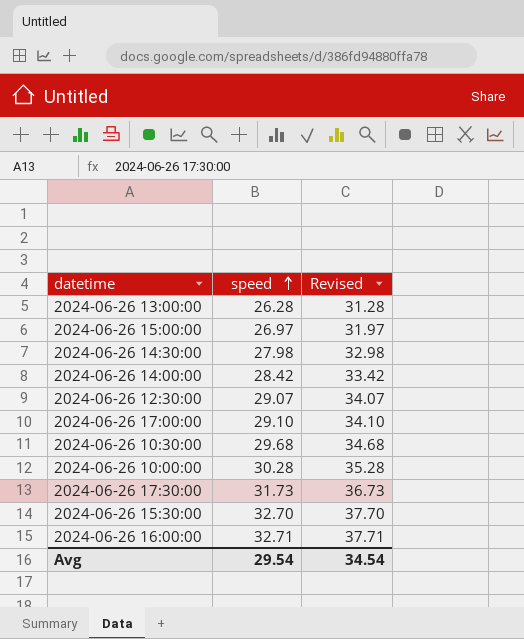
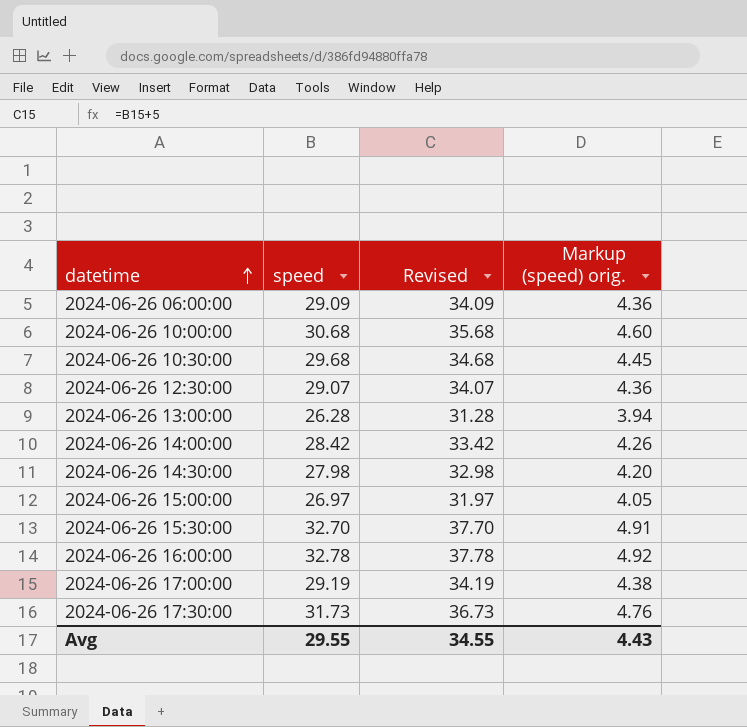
row order: speed ascending -> datetime ascending
column Markup (speed) orig. | formula: none -> [speed] * 0.15
row 2024-06-26 06:00:00: none -> 29.09 | 34.09 | 4.36
2024-06-26 10:00:00 | speed: 30.28 -> 30.68
2024-06-26 10:00:00 | Revised: 35.28 -> 35.68
2024-06-26 16:00:00 | speed: 32.71 -> 32.78
2024-06-26 16:00:00 | Revised: 37.71 -> 37.78
2024-06-26 17:00:00 | speed: 29.10 -> 29.19
2024-06-26 17:00:00 | Revised: 34.10 -> 34.19
Avg | speed: 29.54 -> 29.55
Avg | Revised: 34.54 -> 34.55

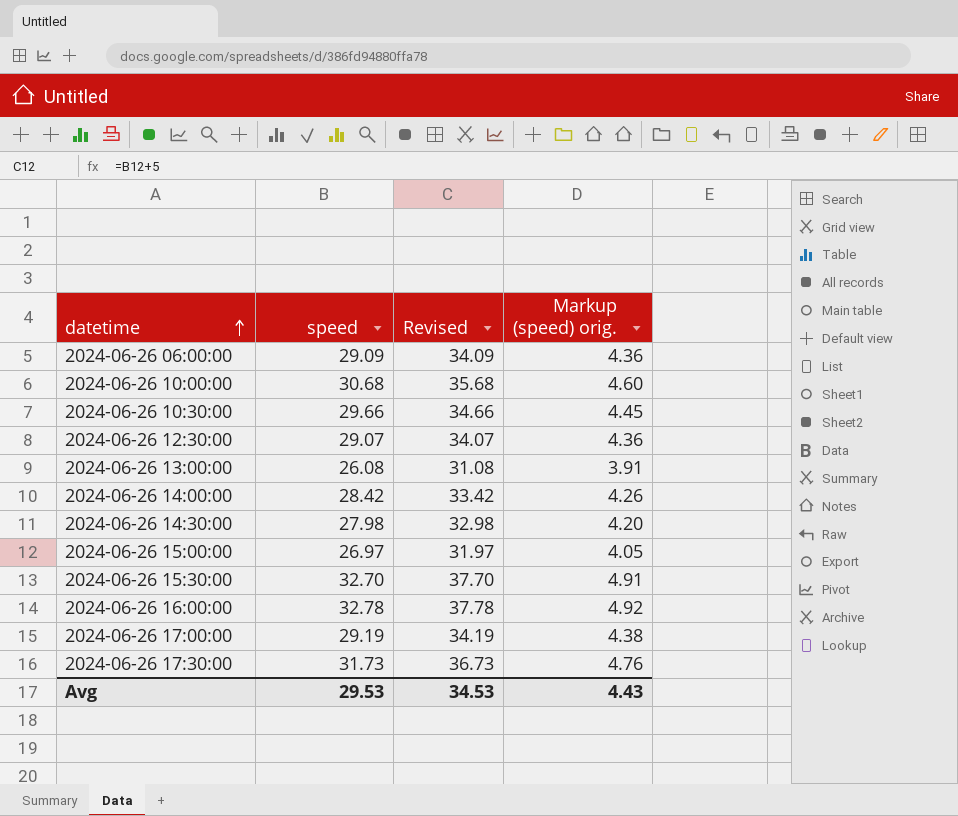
2024-06-26 10:30:00 | speed: 29.68 -> 29.66
2024-06-26 10:30:00 | Revised: 34.68 -> 34.66
2024-06-26 13:00:00 | speed: 26.28 -> 26.08
2024-06-26 13:00:00 | Revised: 31.28 -> 31.08
2024-06-26 13:00:00 | Markup (speed) orig.: 3.94 -> 3.91
Avg | speed: 29.55 -> 29.53
Avg | Revised: 34.55 -> 34.53

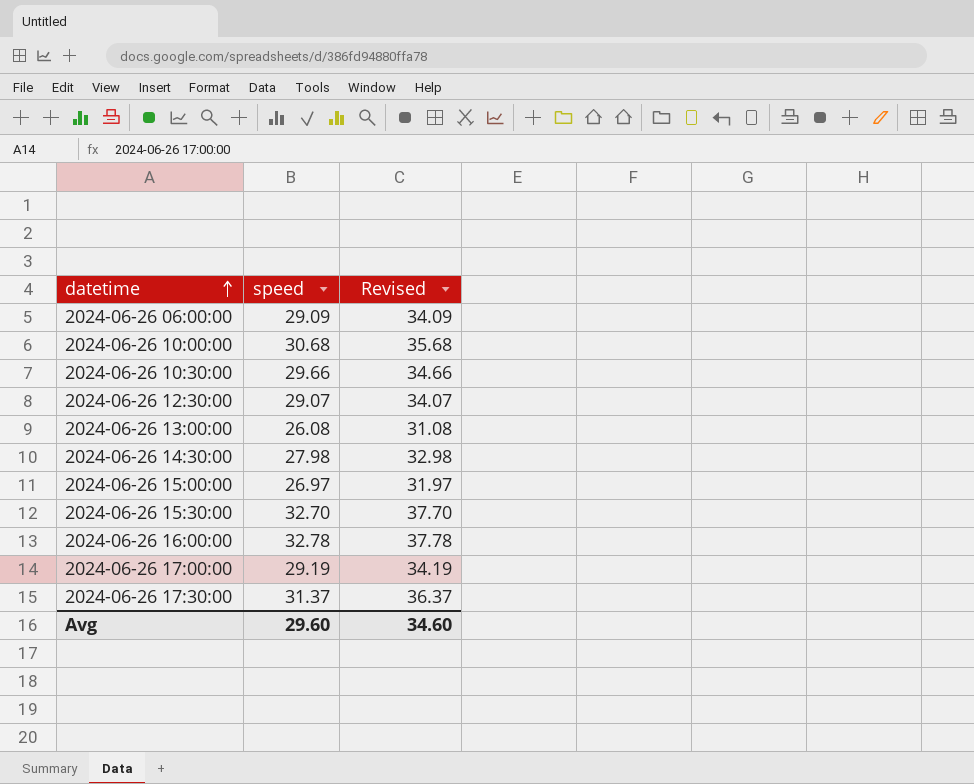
column Markup (speed) orig. | formula: [speed] * 0.15 -> none
row 2024-06-26 14:00:00: 28.42 | 33.42 | 4.26 -> none
2024-06-26 17:30:00 | speed: 31.73 -> 31.37
2024-06-26 17:30:00 | Revised: 36.73 -> 36.37
Avg | speed: 29.53 -> 29.60
Avg | Revised: 34.53 -> 34.60

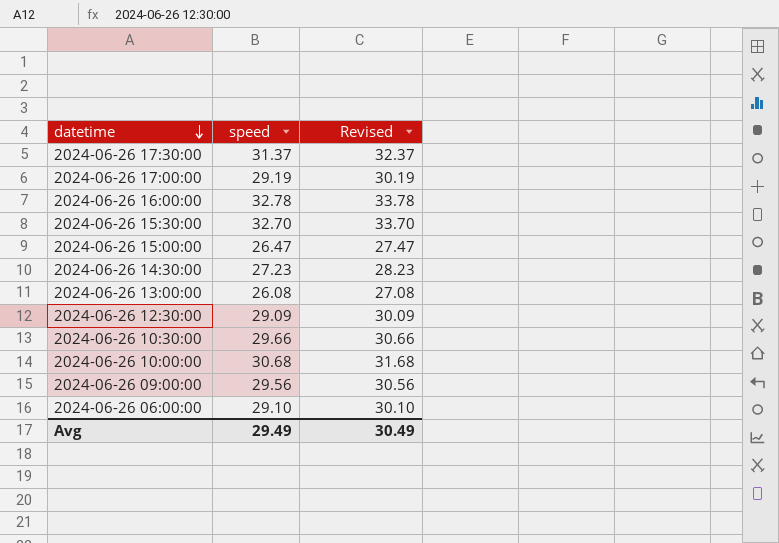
row order: datetime ascending -> datetime descending
column Revised | formula: [speed] + 5 -> [speed] + 1
2024-06-26 15:00:00 | speed: 26.97 -> 26.47
2024-06-26 14:30:00 | speed: 27.98 -> 27.23
2024-06-26 12:30:00 | speed: 29.07 -> 29.09
row 2024-06-26 09:00:00: none -> 29.56 | 30.56
2024-06-26 06:00:00 | speed: 29.09 -> 29.10
Avg | speed: 29.60 -> 29.49
Avg | Revised: 34.60 -> 30.49

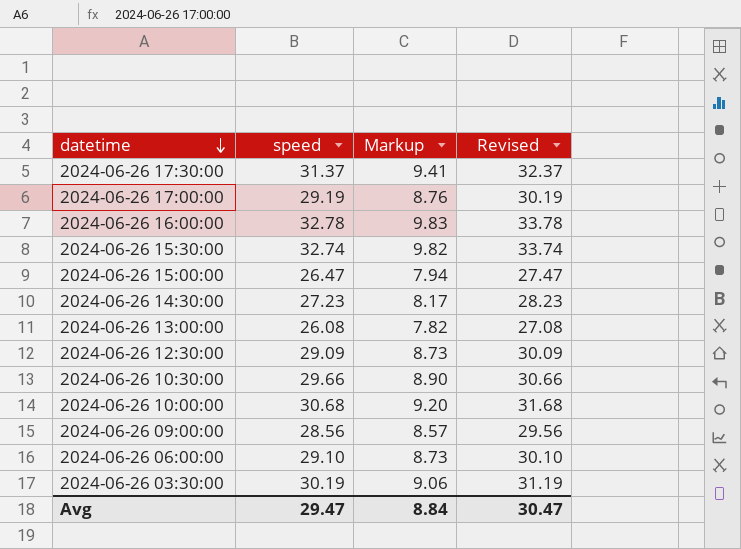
column Markup | formula: none -> [speed] * 0.3
2024-06-26 15:30:00 | speed: 32.70 -> 32.74
2024-06-26 15:30:00 | Revised: 33.70 -> 33.74
2024-06-26 09:00:00 | speed: 29.56 -> 28.56
2024-06-26 09:00:00 | Revised: 30.56 -> 29.56
row 2024-06-26 03:30:00: none -> 30.19 | 9.06 | 31.19
Avg | speed: 29.49 -> 29.47
Avg | Revised: 30.49 -> 30.47

